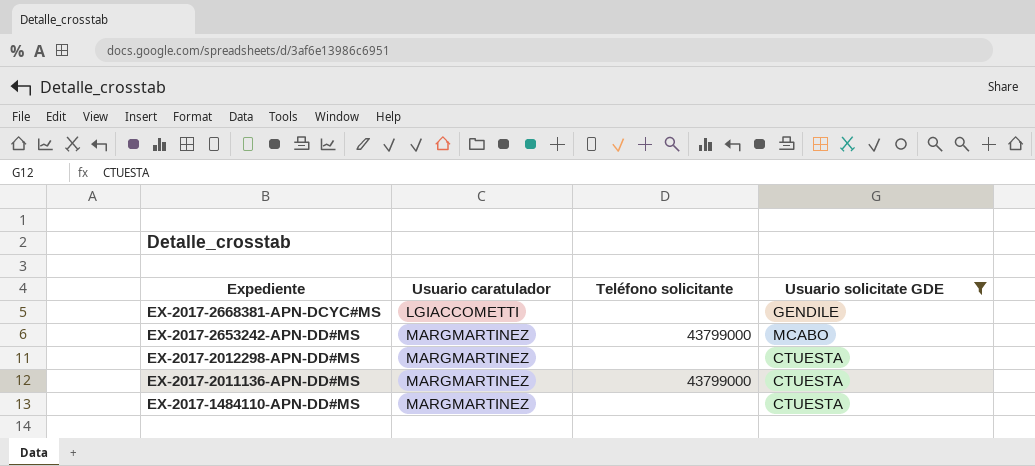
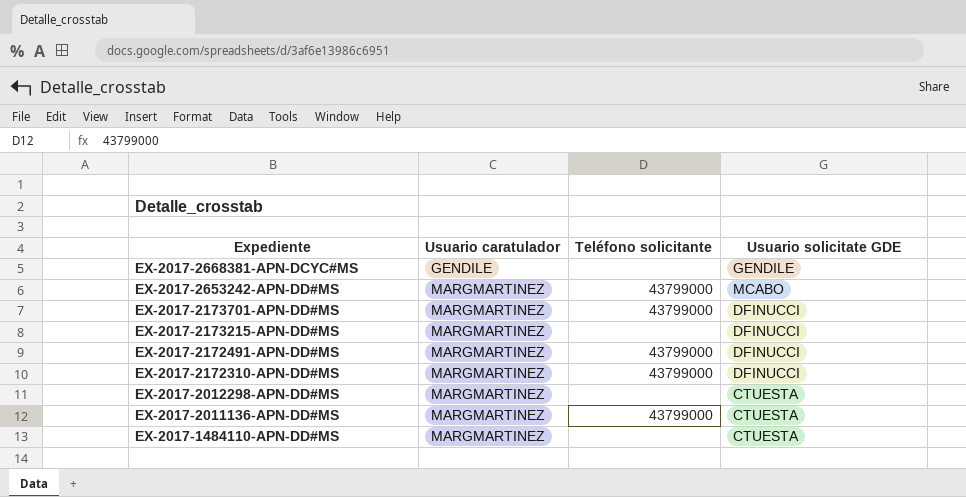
filter: Usuario solicitate GDE != DFINUCCI -> none
EX-2017-2668381-APN-DCYC#MS | Usuario caratulador: LGIACCOMETTI -> GENDILE

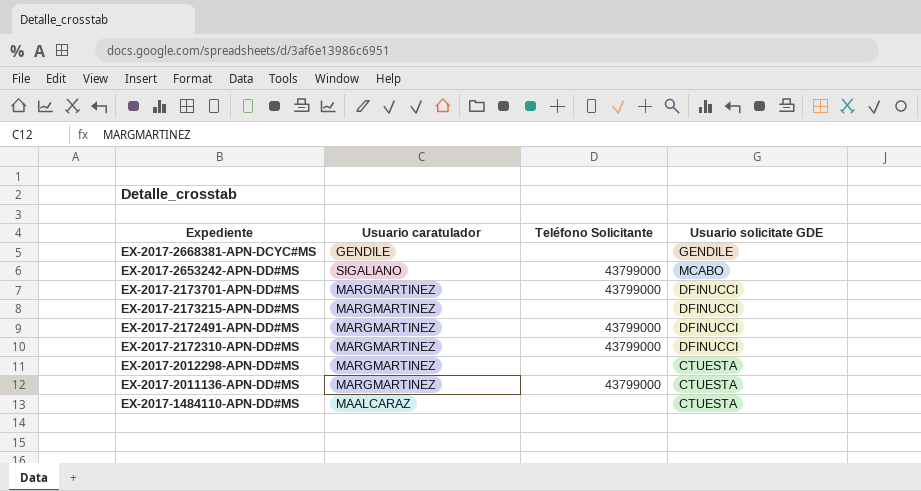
column name: Teléfono solicitante -> Teléfono Solicitante
EX-2017-2653242-APN-DD#MS | Usuario caratulador: MARGMARTINEZ -> SIGALIANO
EX-2017-1484110-APN-DD#MS | Usuario caratulador: MARGMARTINEZ -> MAALCARAZ

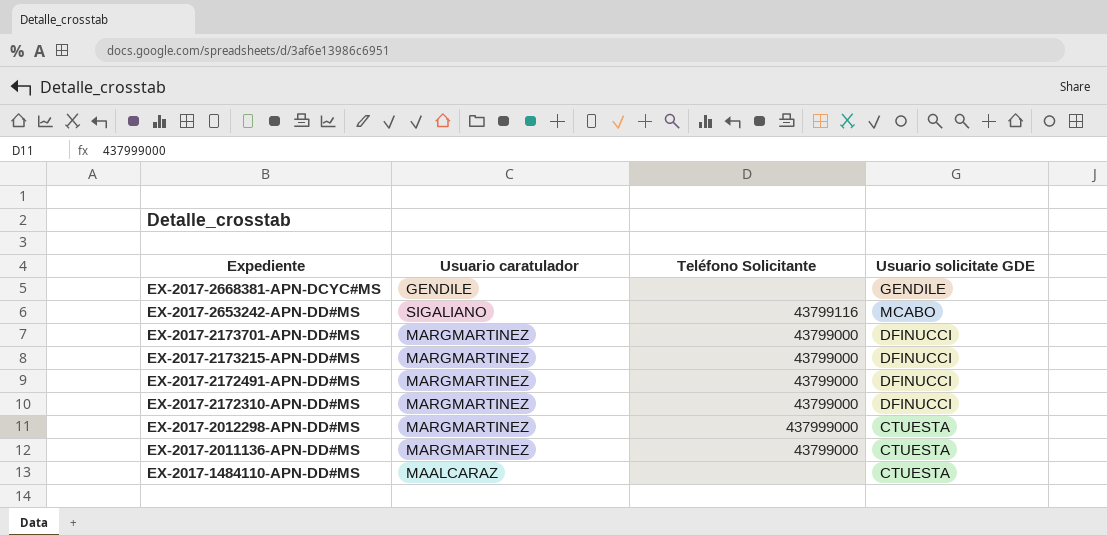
EX-2017-2653242-APN-DD#MS | Teléfono Solicitante: 43799000 -> 43799116
EX-2017-2173215-APN-DD#MS | Teléfono Solicitante: none -> 43799000
EX-2017-2012298-APN-DD#MS | Teléfono Solicitante: none -> 437999000

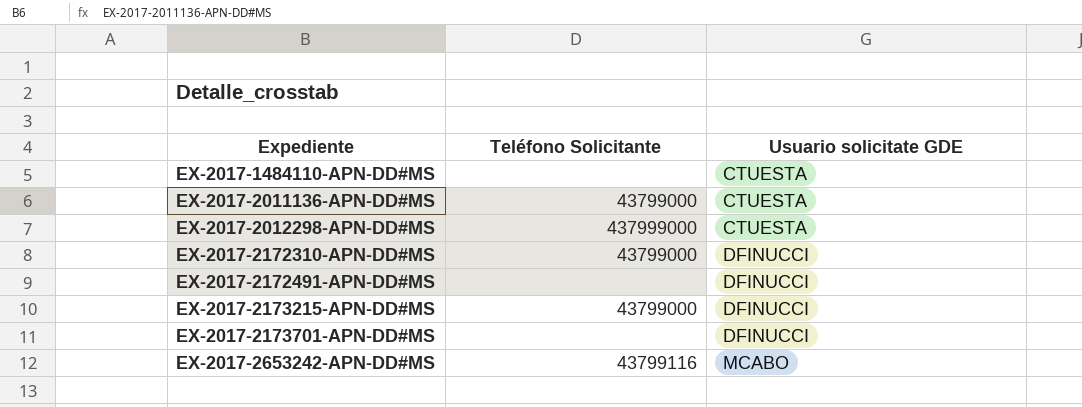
row order: Expediente descending -> Expediente ascending
column Usuario caratulador | position: 2 -> none
row EX-2017-2668381-APN-DCYC#MS: GENDILE | none | GENDILE -> none
EX-2017-2172491-APN-DD#MS | Teléfono Solicitante: 43799000 -> none
EX-2017-2173701-APN-DD#MS | Teléfono Solicitante: 43799000 -> none

